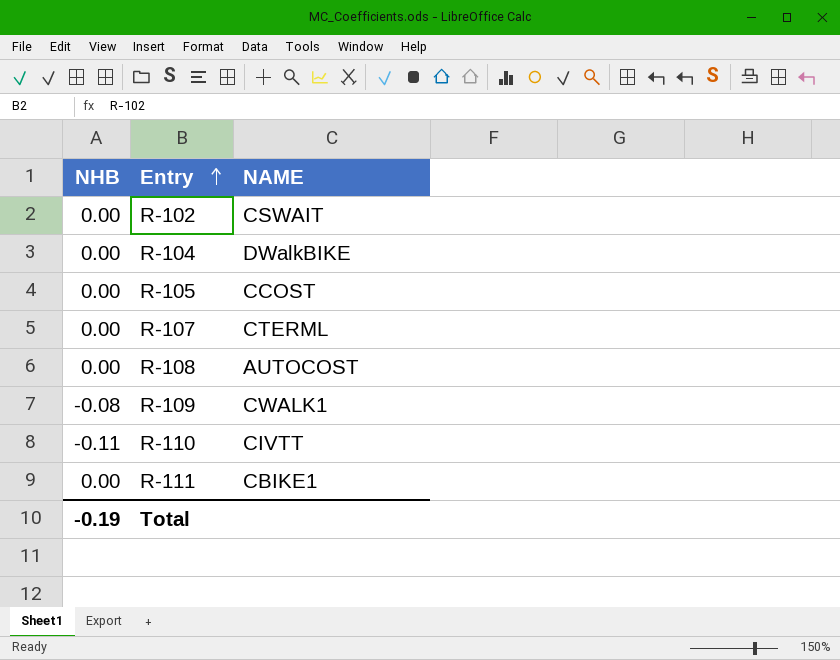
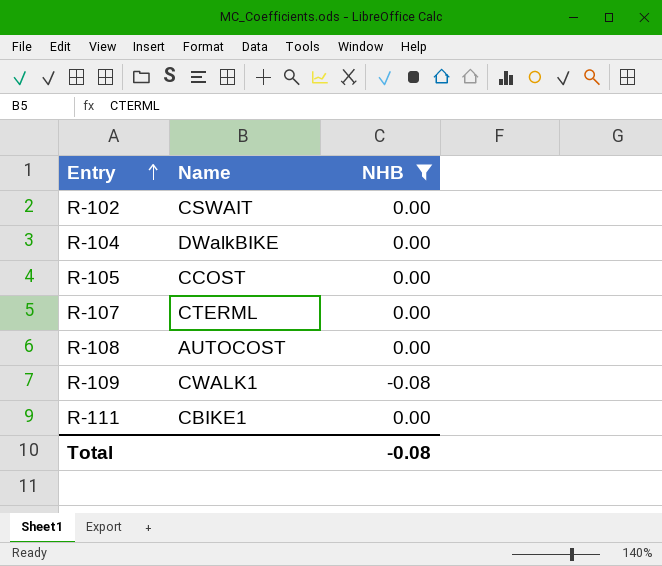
filter: none -> NHB != -0.11
column name: NAME -> Name
column NHB | position: 1 -> 3
Total | NHB: -0.19 -> -0.08

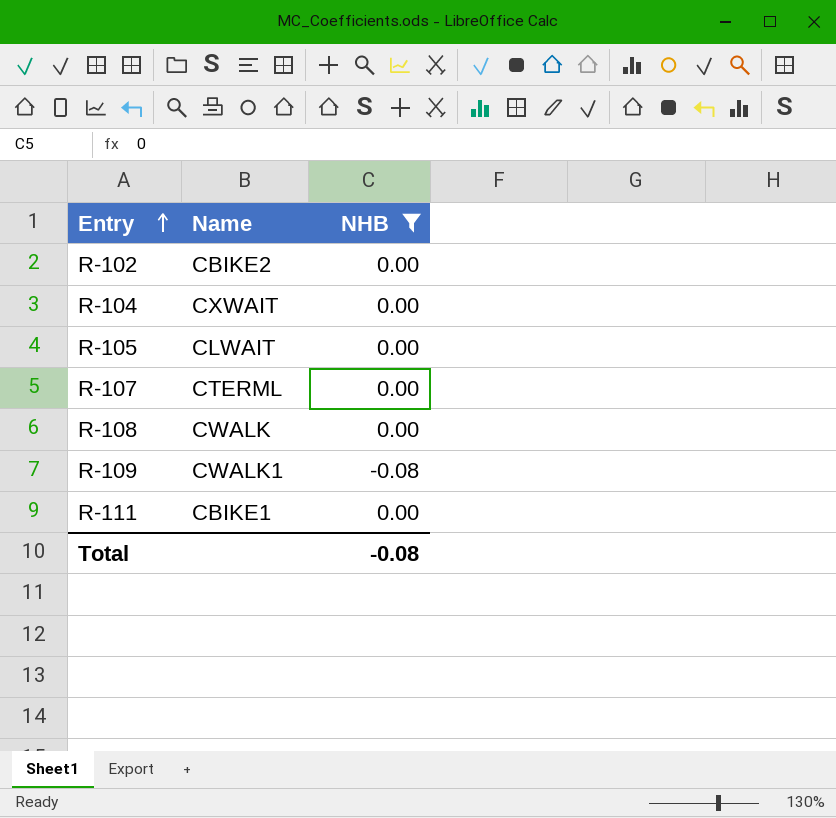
R-102 | Name: CSWAIT -> CBIKE2
R-104 | Name: DWalkBIKE -> CXWAIT
R-105 | Name: CCOST -> CLWAIT
R-108 | Name: AUTOCOST -> CWALK

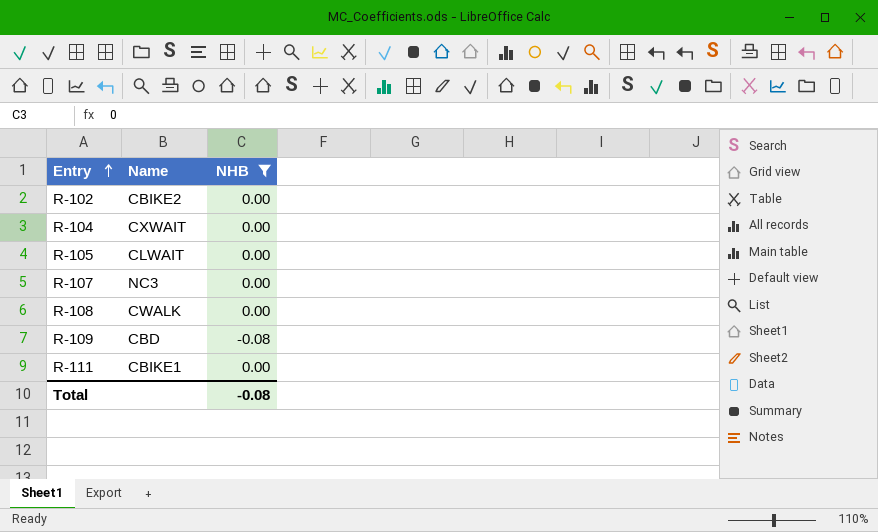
R-107 | Name: CTERML -> NC3
R-109 | Name: CWALK1 -> CBD

